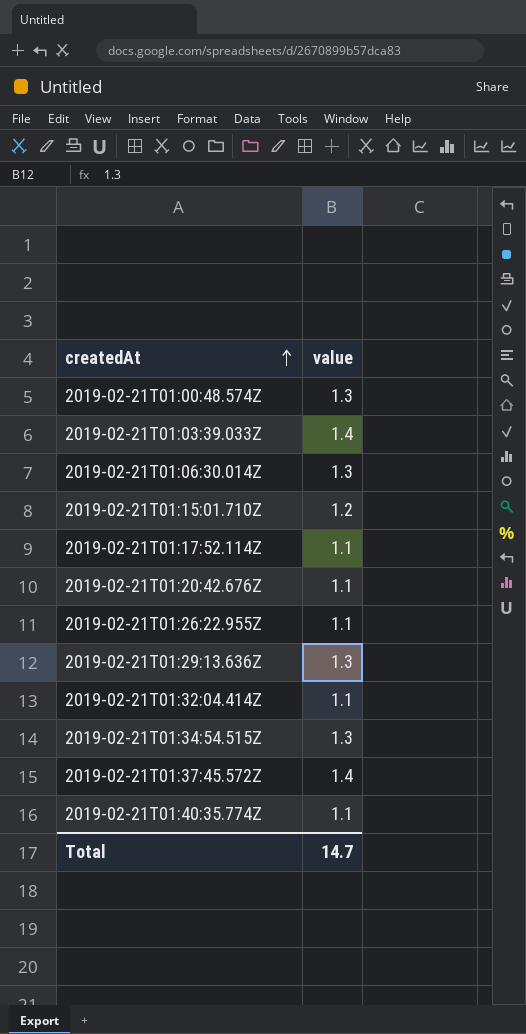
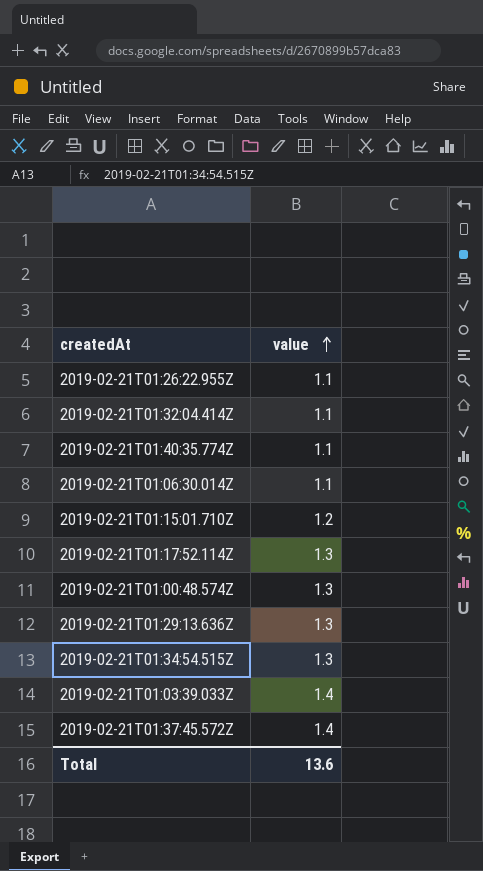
row order: createdAt ascending -> value ascending
row 2019-02-21T01:20:42.676Z: 1.1 -> none
2019-02-21T01:06:30.014Z | value: 1.3 -> 1.1
2019-02-21T01:17:52.114Z | value: 1.1 -> 1.3
Total | value: 14.7 -> 13.6

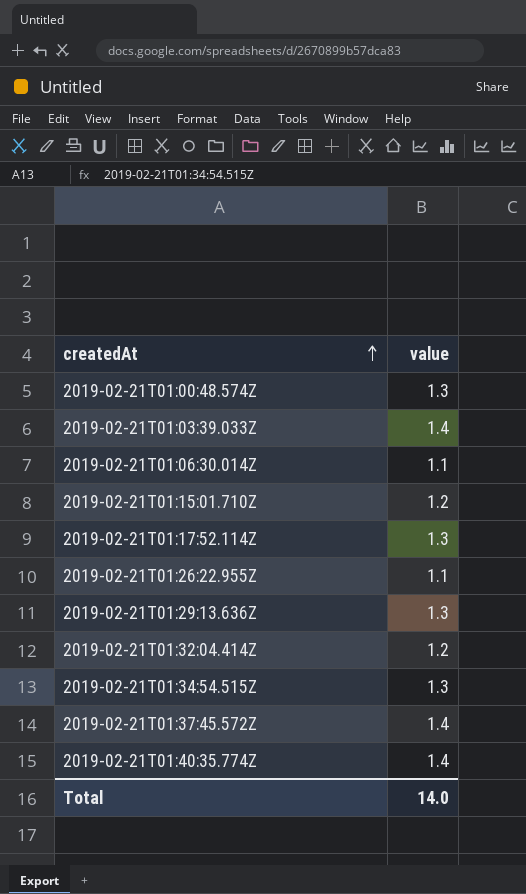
row order: value ascending -> createdAt ascending
2019-02-21T01:32:04.414Z | value: 1.1 -> 1.2
2019-02-21T01:40:35.774Z | value: 1.1 -> 1.4
Total | value: 13.6 -> 14.0

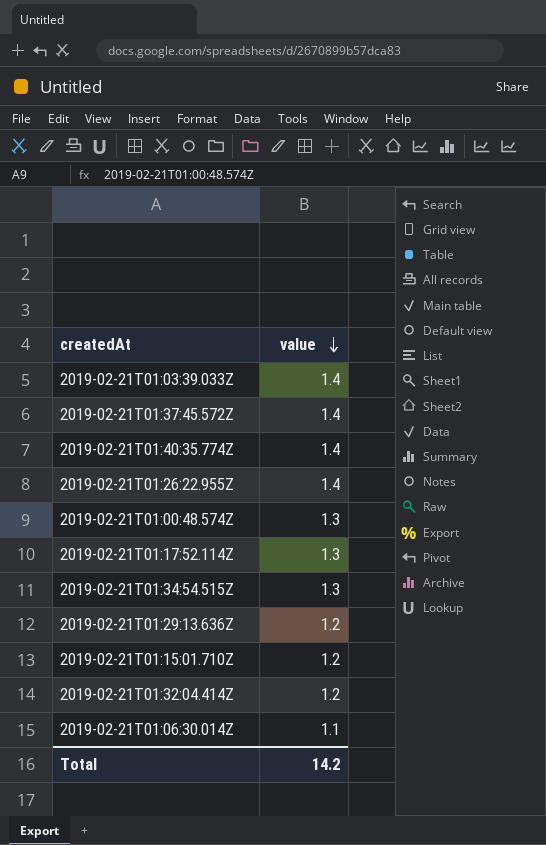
row order: createdAt ascending -> value descending
2019-02-21T01:26:22.955Z | value: 1.1 -> 1.4
2019-02-21T01:29:13.636Z | value: 1.3 -> 1.2
Total | value: 14.0 -> 14.2

